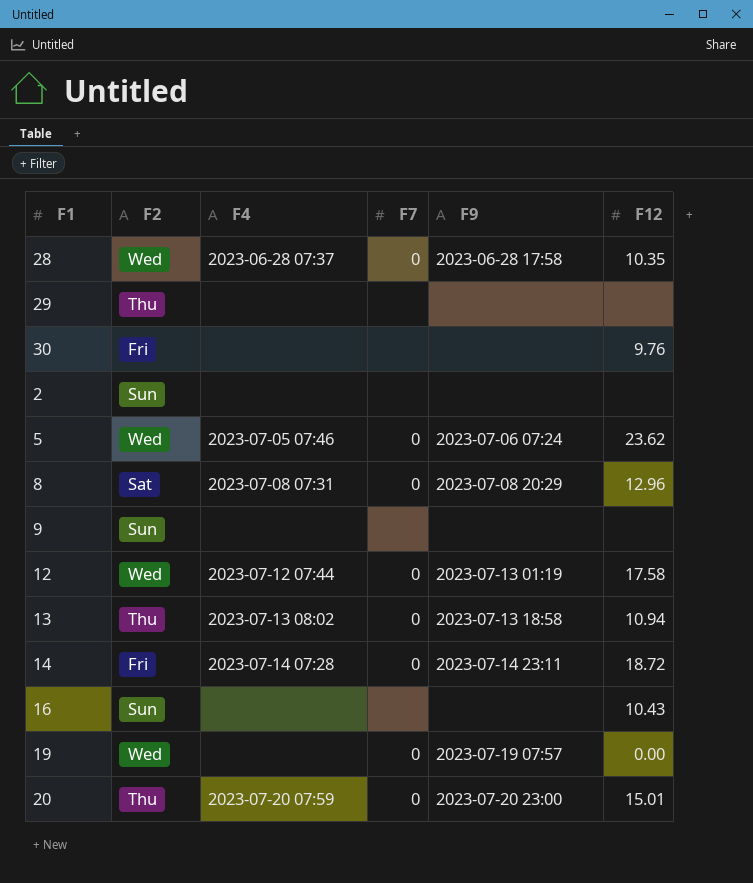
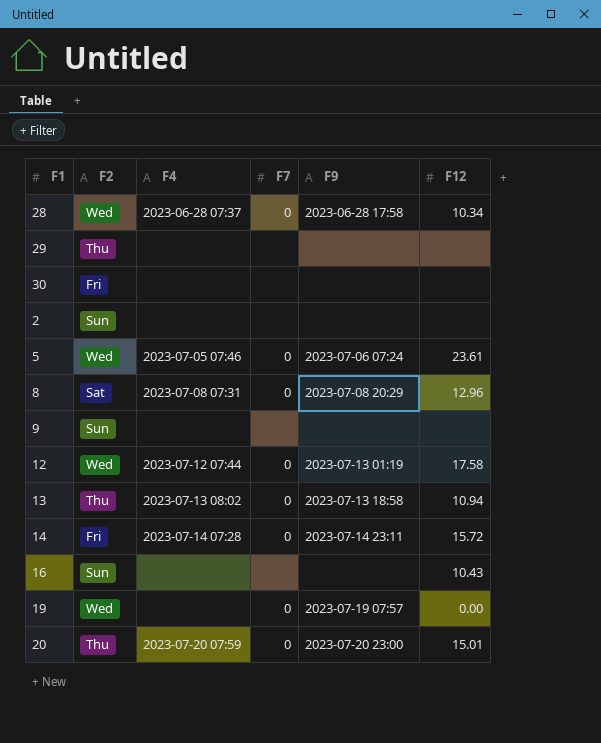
28 | F12: 10.35 -> 10.34
30 | F12: 9.76 -> none
5 | F12: 23.62 -> 23.61
14 | F12: 18.72 -> 15.72

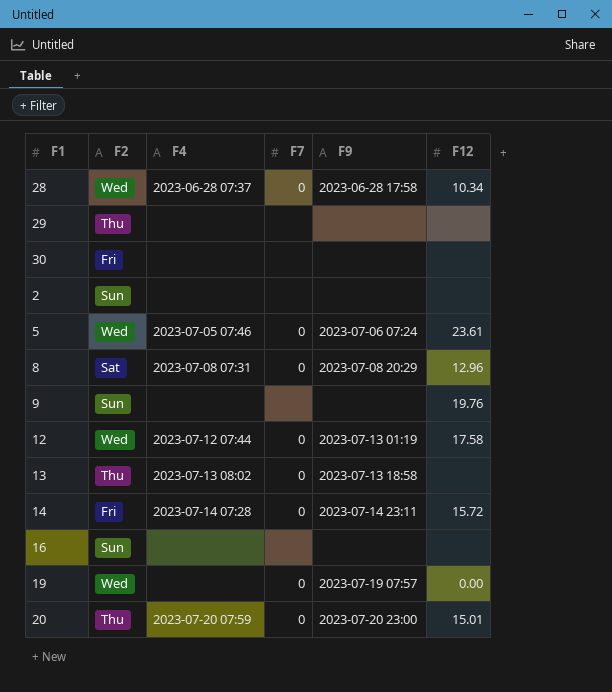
9 | F12: none -> 19.76
13 | F12: 10.94 -> none
16 | F12: 10.43 -> none

